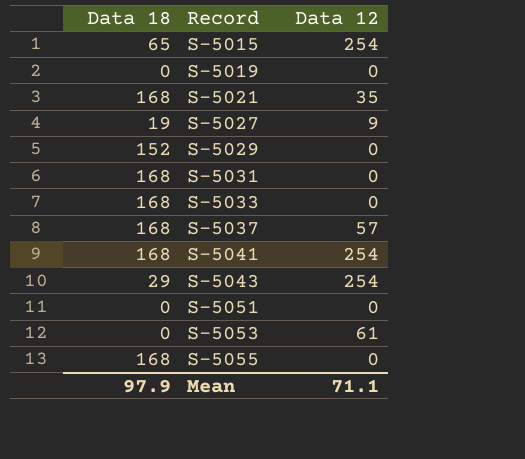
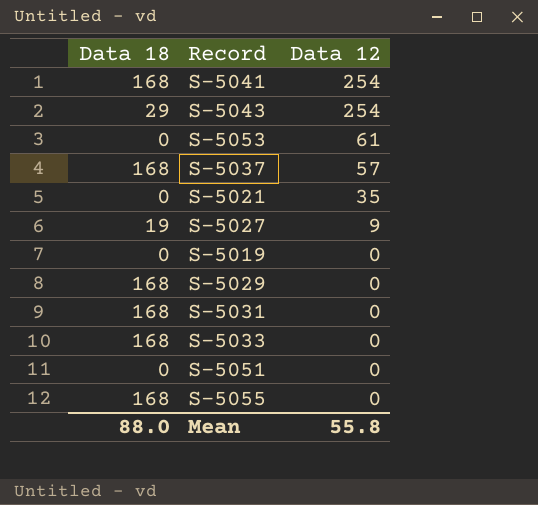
row order: Record ascending -> Data 12 descending
row S-5015: 65 | 254 -> none
S-5021 | Data 18: 168 -> 0
S-5029 | Data 18: 152 -> 168
Mean | Data 18: 97.9 -> 88.0
Mean | Data 12: 71.1 -> 55.8

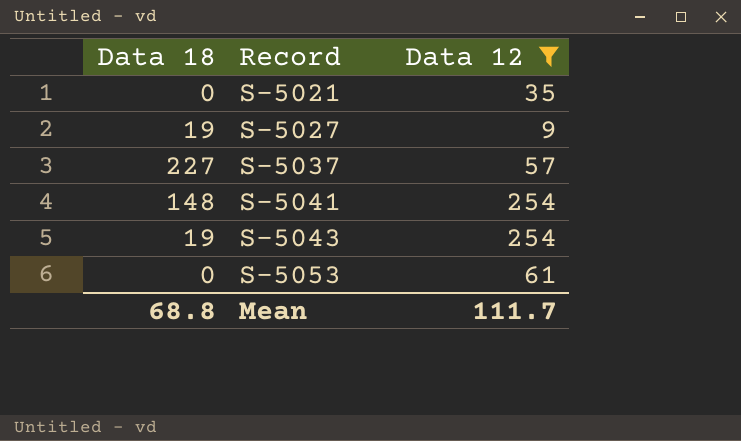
filter: none -> Data 12 != 0
row order: Data 12 descending -> Record ascending
S-5037 | Data 18: 168 -> 227
S-5041 | Data 18: 168 -> 148
S-5043 | Data 18: 29 -> 19
Mean | Data 18: 88.0 -> 68.8
Mean | Data 12: 55.8 -> 111.7

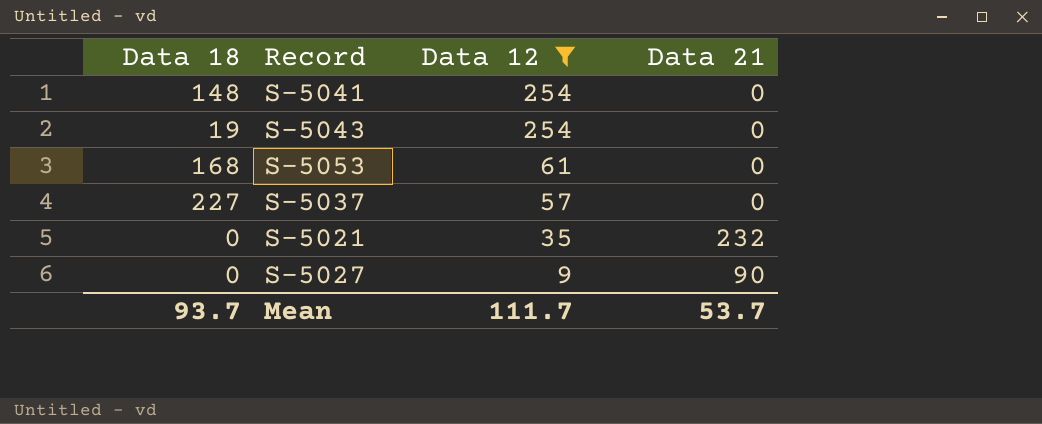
row order: Record ascending -> Data 12 descending
column Data 21 | position: none -> 4
S-5053 | Data 18: 0 -> 168
S-5027 | Data 18: 19 -> 0
Mean | Data 18: 68.8 -> 93.7

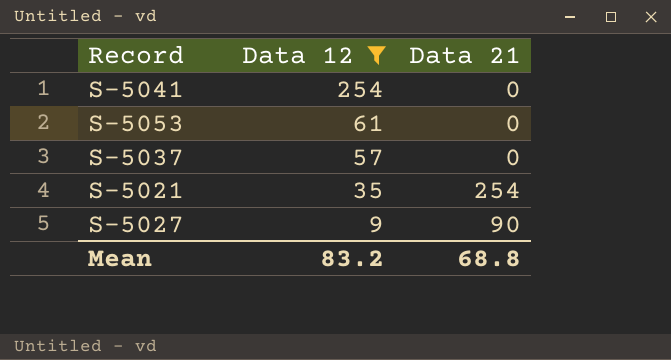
column Data 18 | position: 1 -> none
row S-5043: 19 | 254 | 0 -> none
S-5021 | Data 21: 232 -> 254
Mean | Data 12: 111.7 -> 83.2
Mean | Data 21: 53.7 -> 68.8

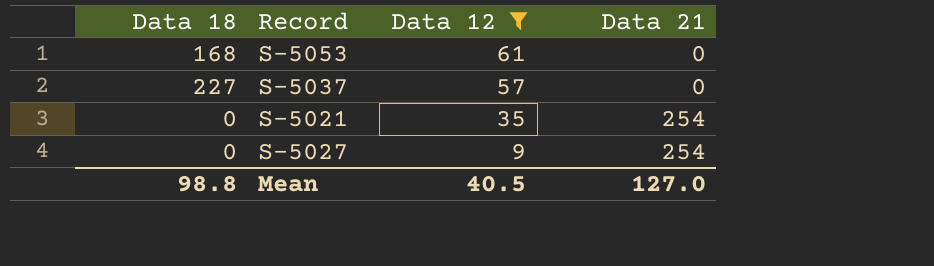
column Data 18 | position: none -> 1
row S-5041: 254 | 0 -> none
S-5027 | Data 21: 90 -> 254
Mean | Data 12: 83.2 -> 40.5
Mean | Data 21: 68.8 -> 127.0

